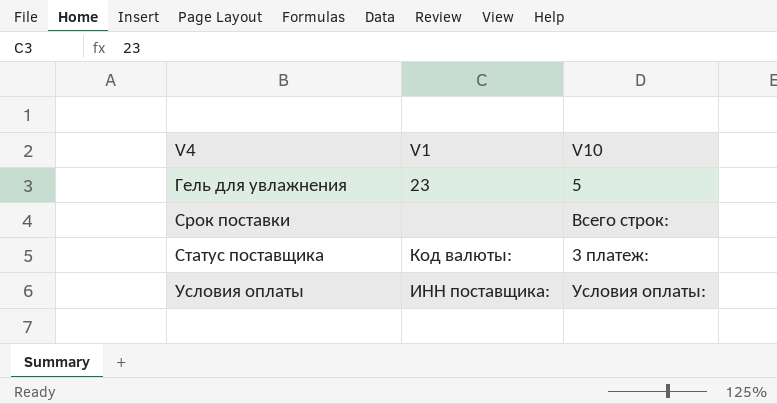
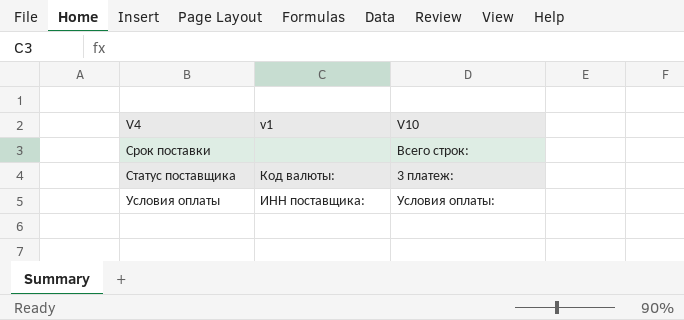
column name: V1 -> v1
row Гель для увлажнения: 23 | 5 -> none

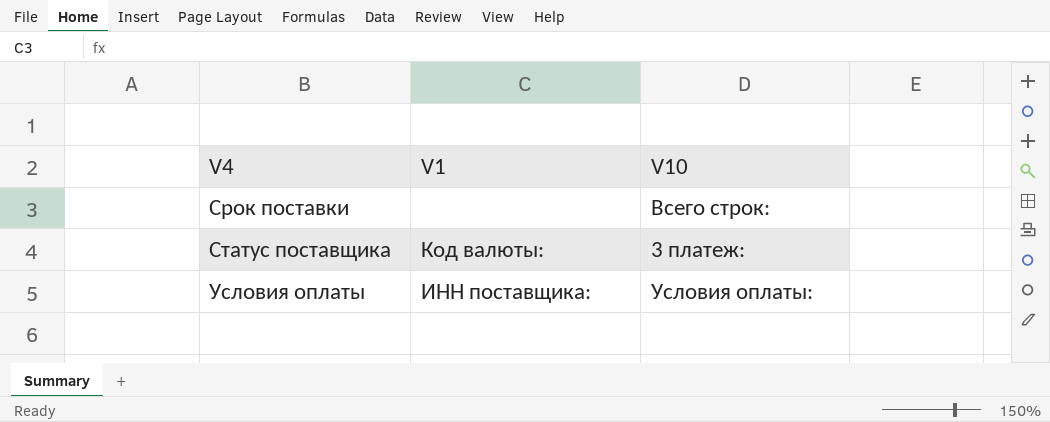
column name: v1 -> V1

